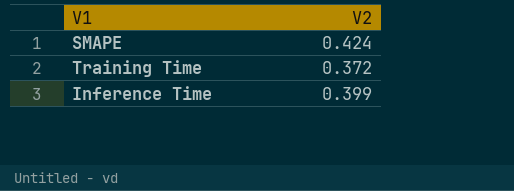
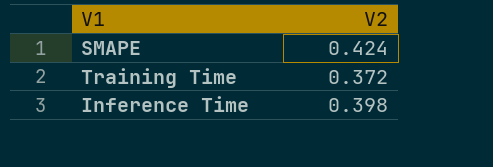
Inference Time | V2: 0.399 -> 0.398

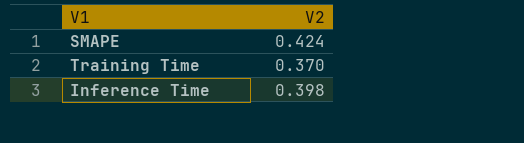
Training Time | V2: 0.372 -> 0.370

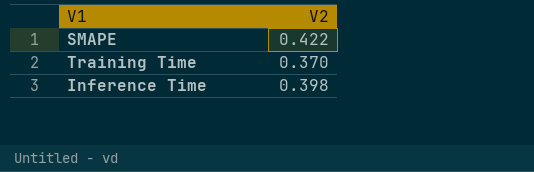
SMAPE | V2: 0.424 -> 0.422

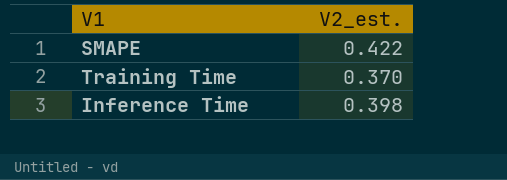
column name: V2 -> V2_est.

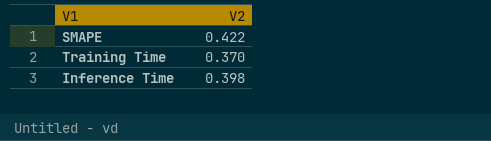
column name: V2_est. -> V2

